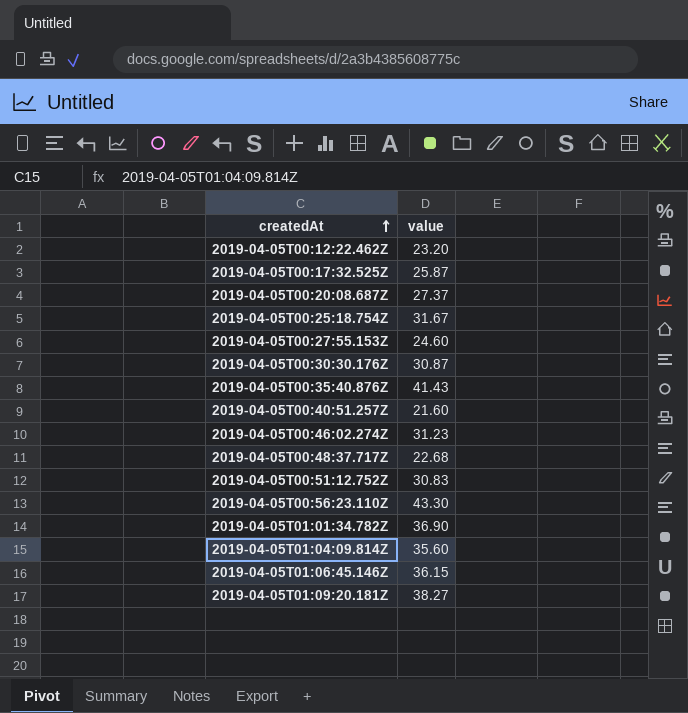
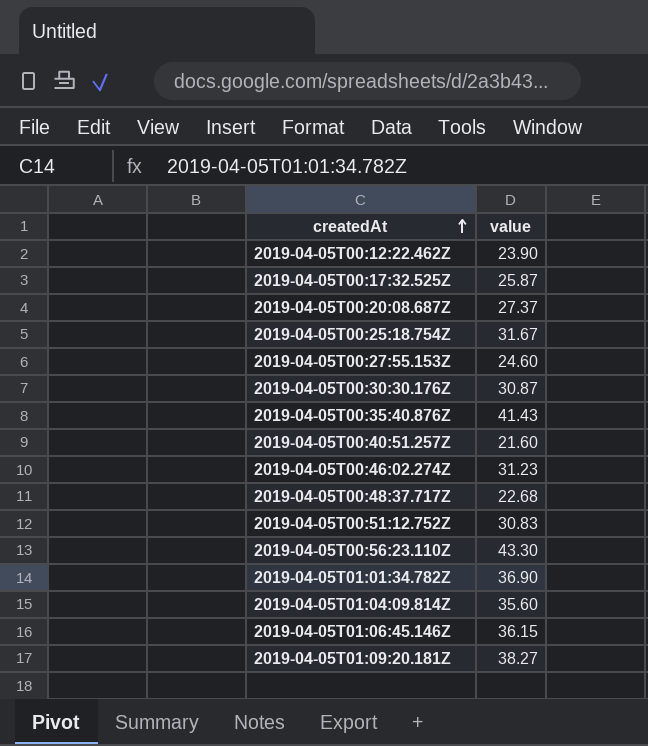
2019-04-05T00:12:22.462Z | value: 23.20 -> 23.90

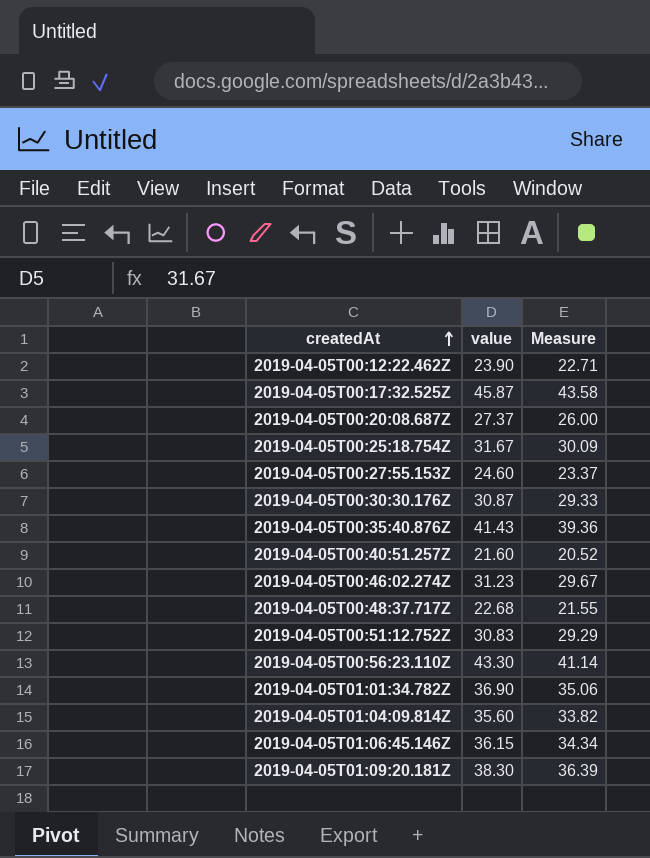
column Measure | formula: none -> [value] * 0.95
2019-04-05T00:17:32.525Z | value: 25.87 -> 45.87
2019-04-05T01:09:20.181Z | value: 38.27 -> 38.30

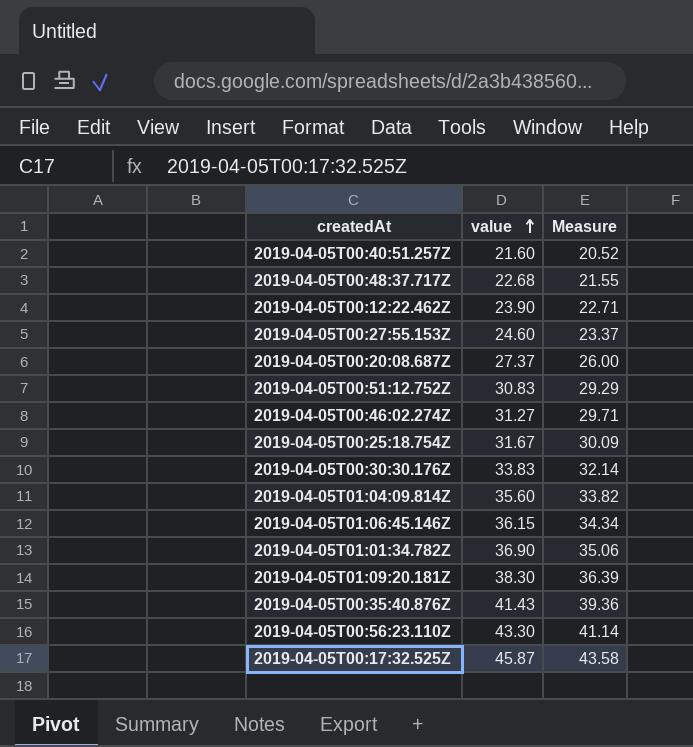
row order: createdAt ascending -> value ascending
2019-04-05T00:46:02.274Z | value: 31.23 -> 31.27
2019-04-05T00:46:02.274Z | Measure: 29.67 -> 29.71
2019-04-05T00:30:30.176Z | value: 30.87 -> 33.83
2019-04-05T00:30:30.176Z | Measure: 29.33 -> 32.14

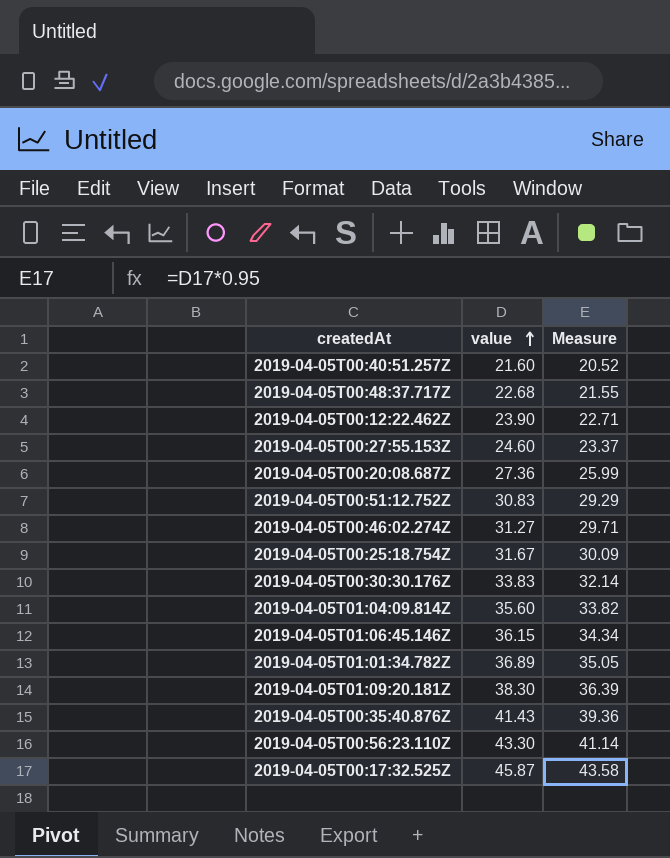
2019-04-05T00:20:08.687Z | value: 27.37 -> 27.36
2019-04-05T00:20:08.687Z | Measure: 26.00 -> 25.99
2019-04-05T01:01:34.782Z | value: 36.90 -> 36.89
2019-04-05T01:01:34.782Z | Measure: 35.06 -> 35.05

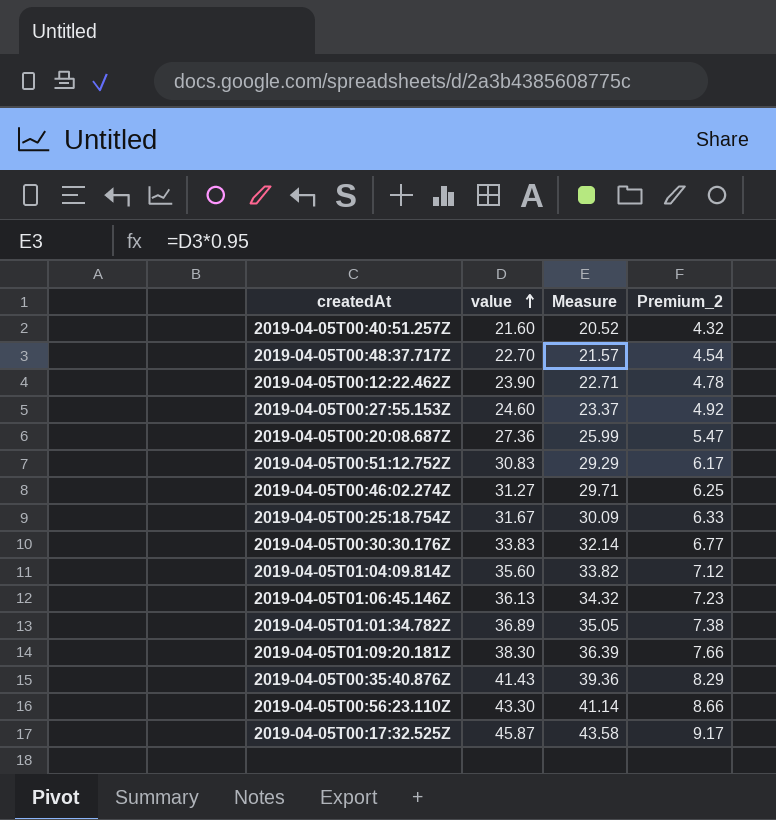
column Premium_2 | formula: none -> [value] * 0.2
2019-04-05T00:48:37.717Z | value: 22.68 -> 22.70
2019-04-05T00:48:37.717Z | Measure: 21.55 -> 21.57
2019-04-05T01:06:45.146Z | value: 36.15 -> 36.13
2019-04-05T01:06:45.146Z | Measure: 34.34 -> 34.32

